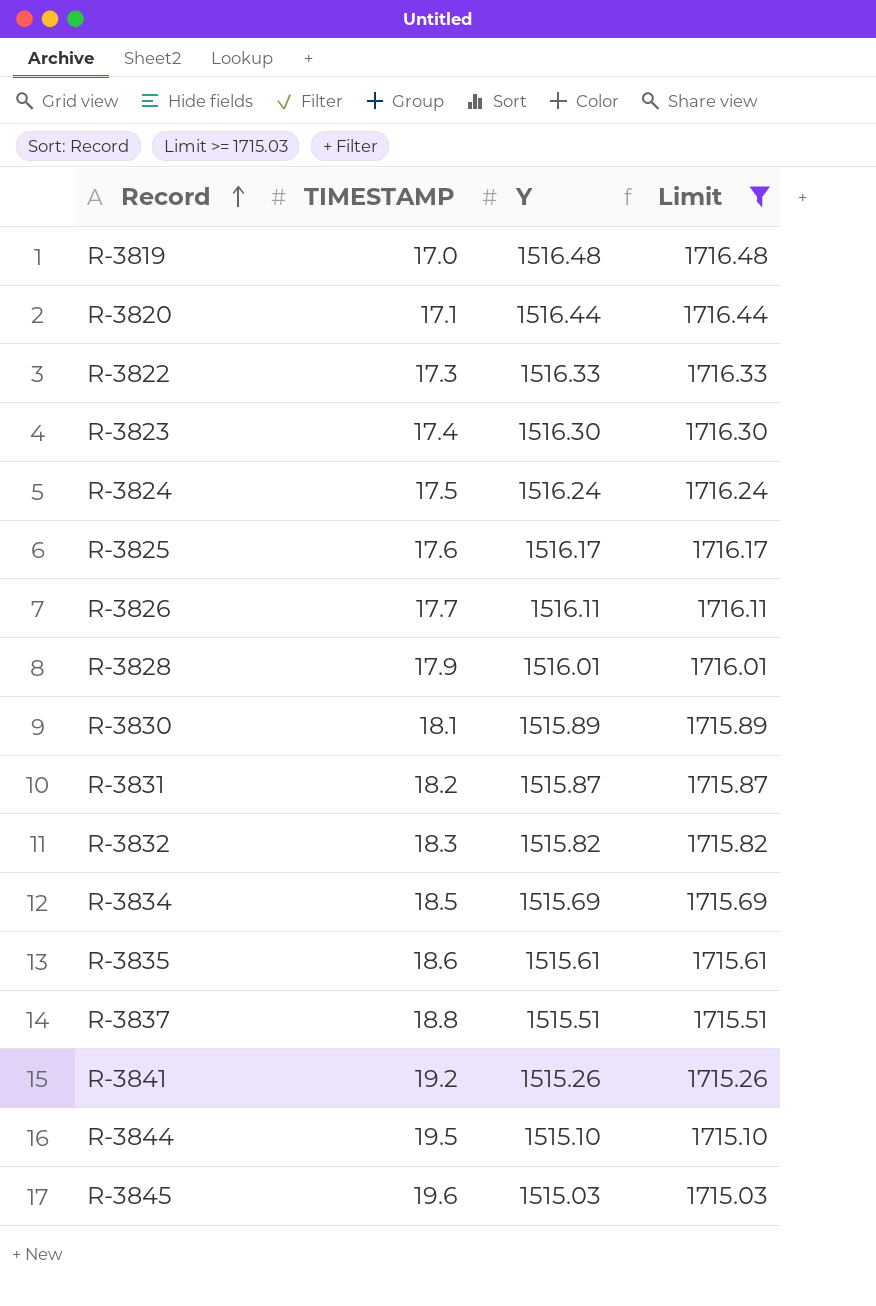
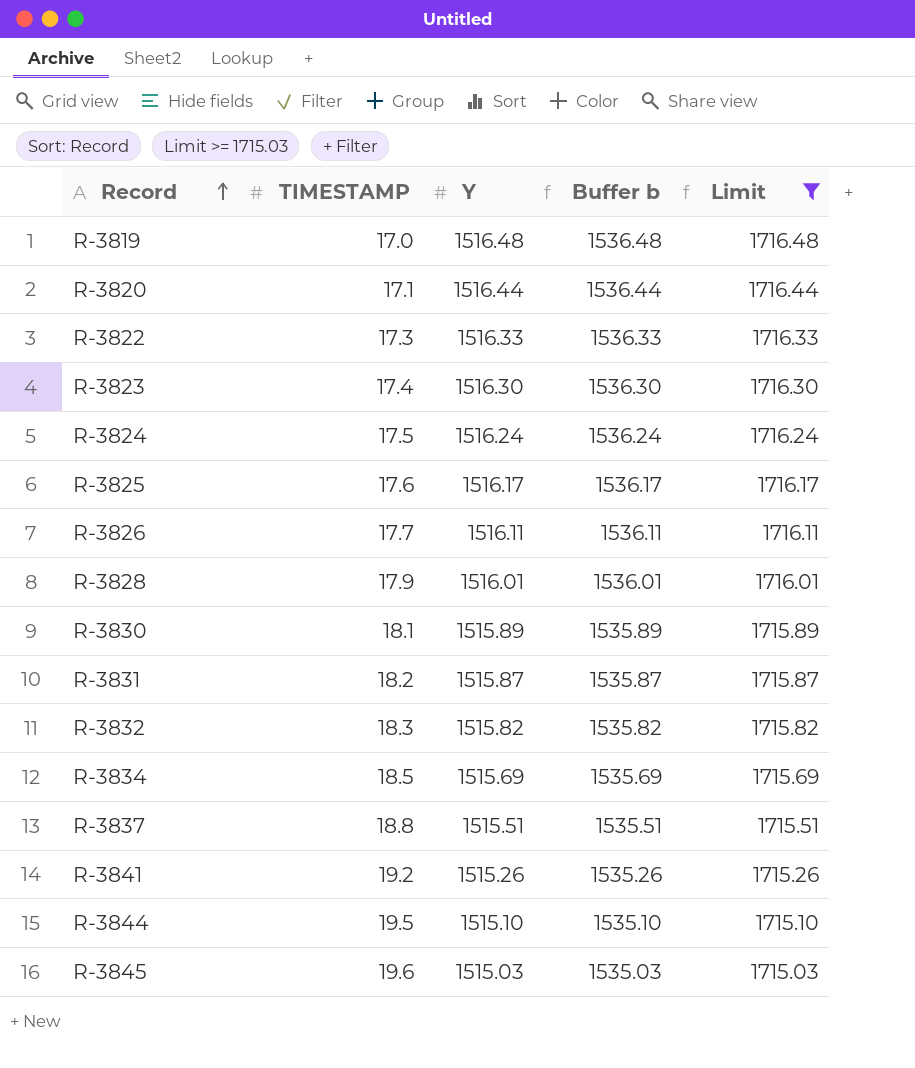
column Buffer b | formula: none -> [Y] + 20
row R-3835: 18.6 | 1515.61 | 1715.61 -> none

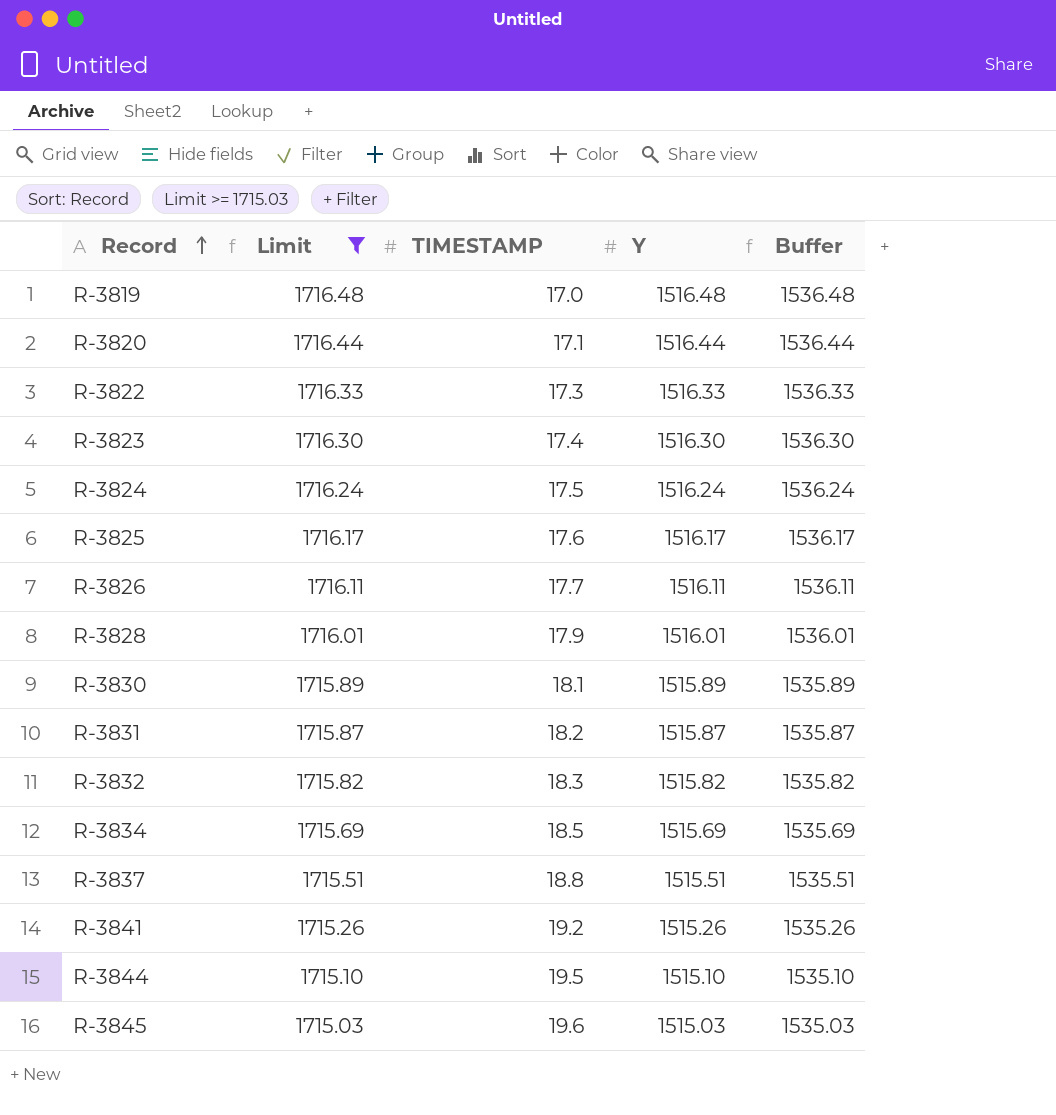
column Limit | position: 5 -> 2
column name: Buffer b -> Buffer

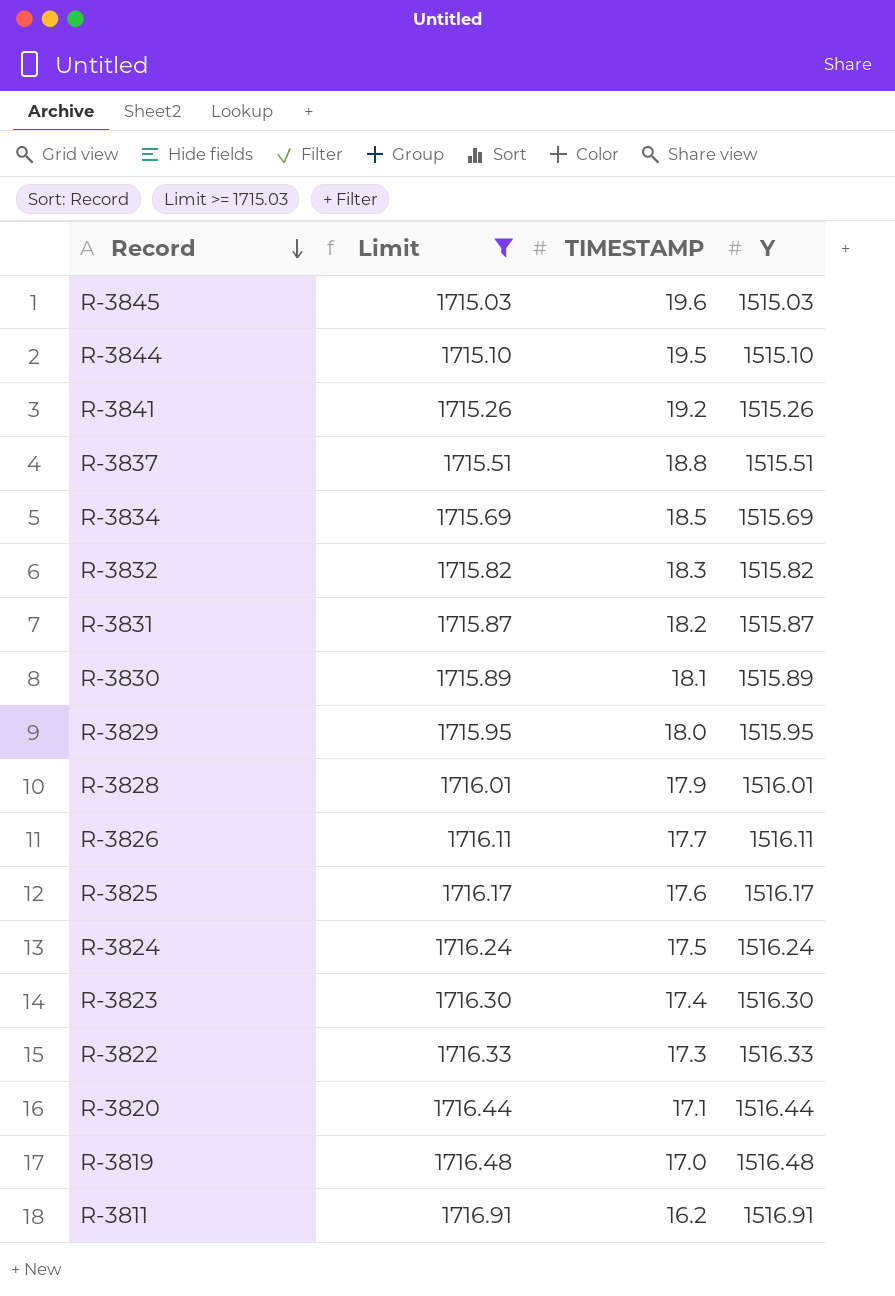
row order: Record ascending -> Record descending
column Buffer | formula: [Y] + 20 -> none
row R-3829: none -> 1715.95 | 18.0 | 1515.95
row R-3811: none -> 1716.91 | 16.2 | 1516.91

